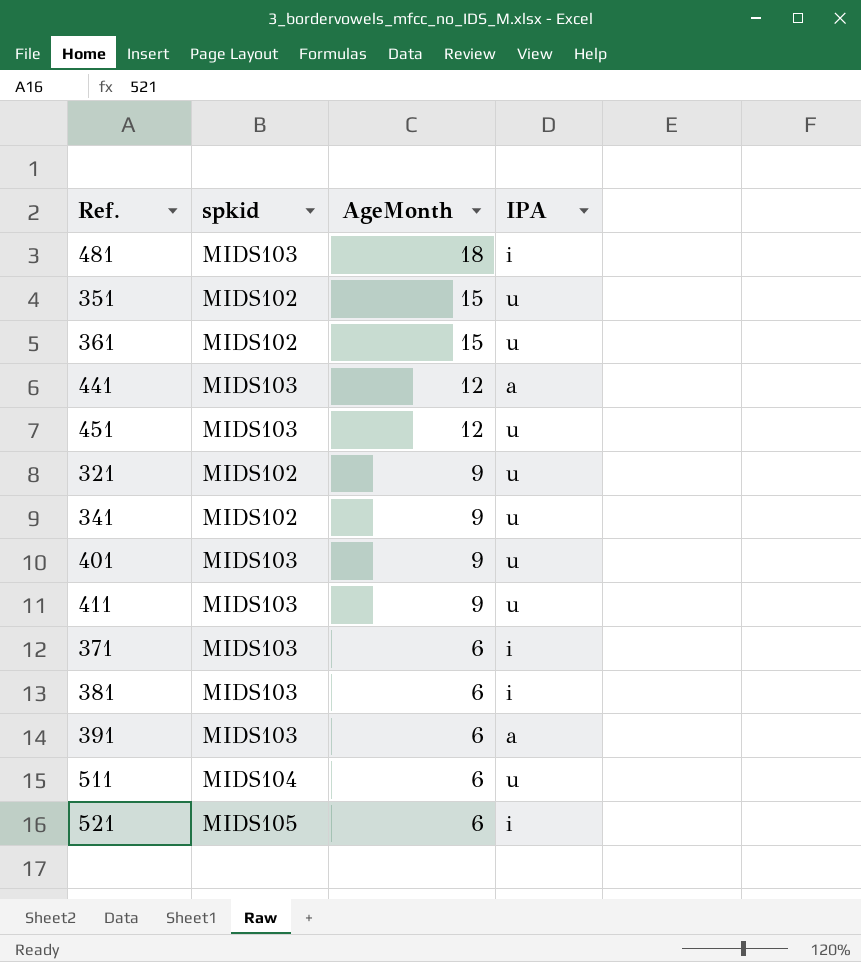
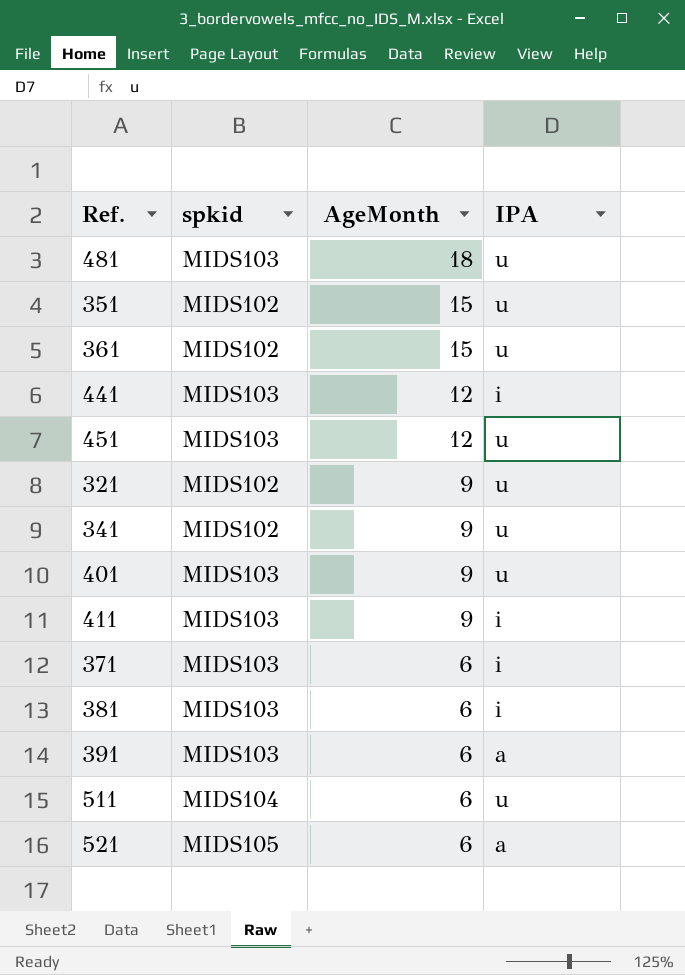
481 | IPA: i -> u
441 | IPA: a -> i
411 | IPA: u -> i
521 | IPA: i -> a

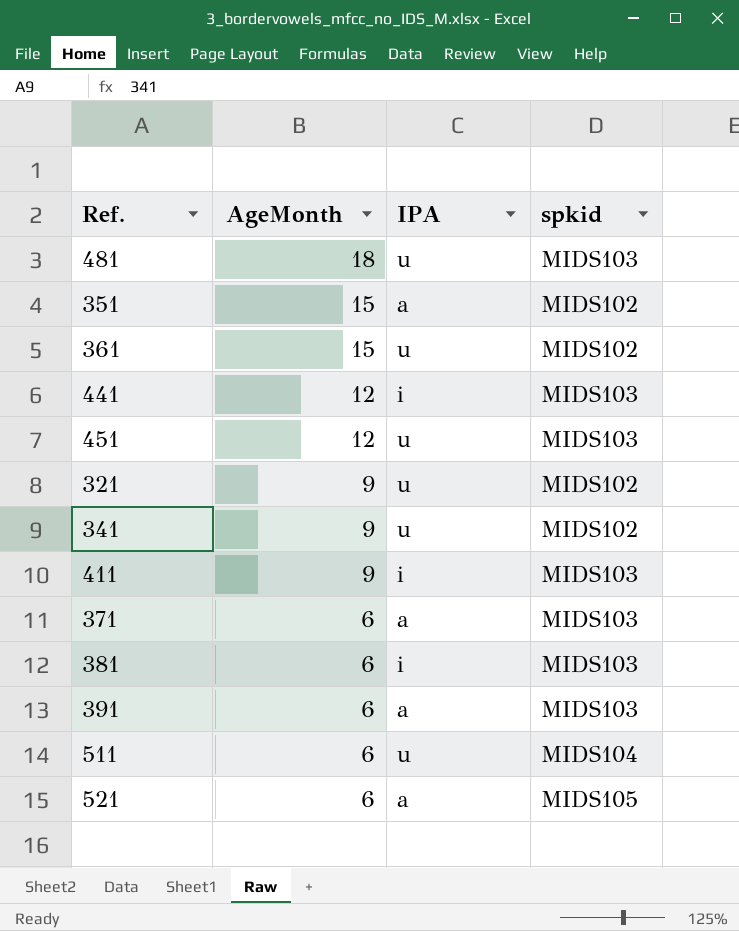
column spkid | position: 2 -> 4
row 401: MIDS103 | 9 | u -> none
351 | IPA: u -> a
371 | IPA: i -> a

